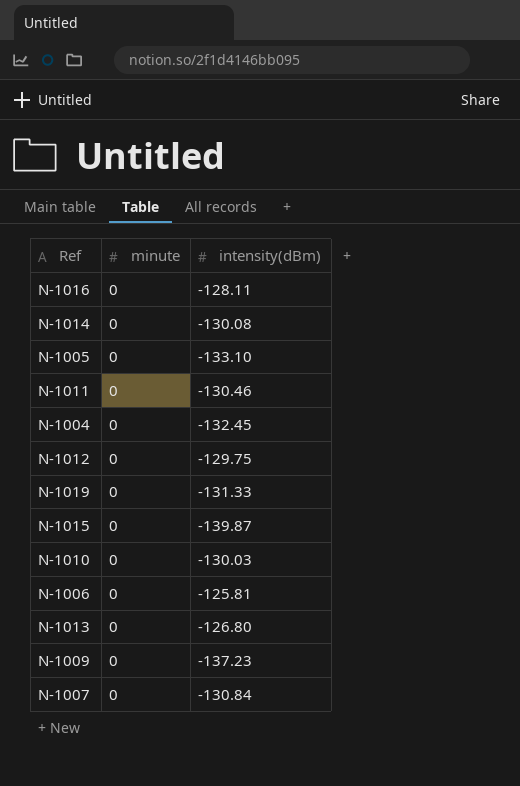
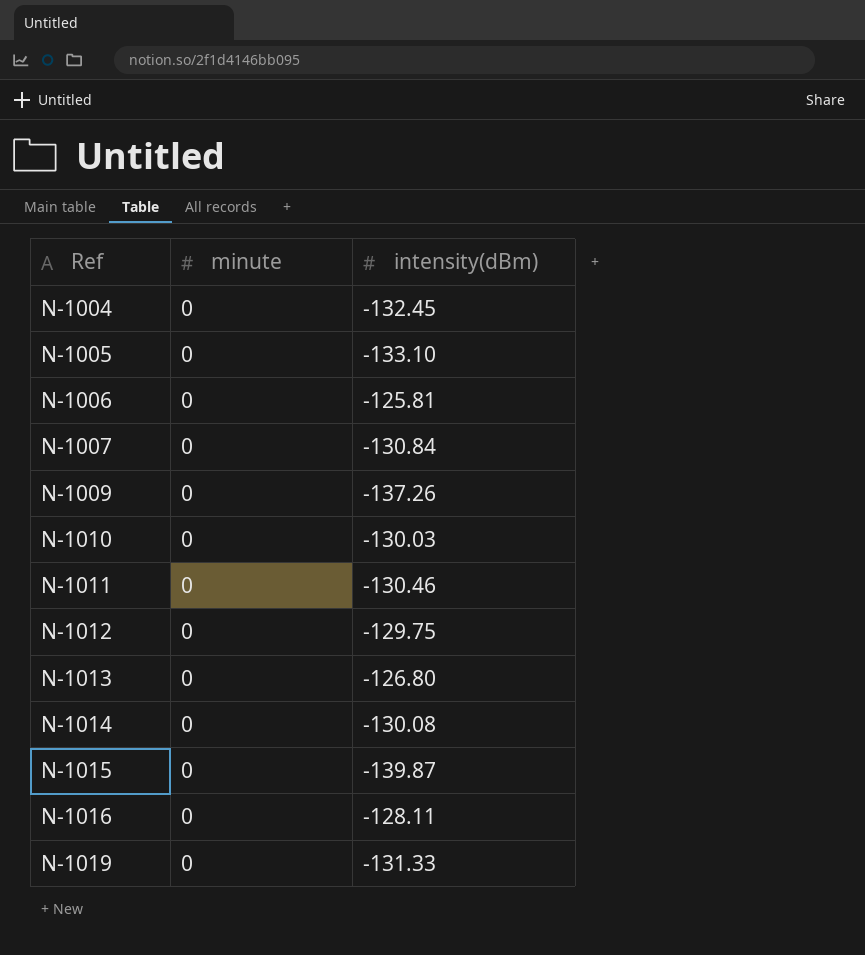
row order: none -> Ref ascending
N-1009 | intensity(dBm): -137.23 -> -137.26

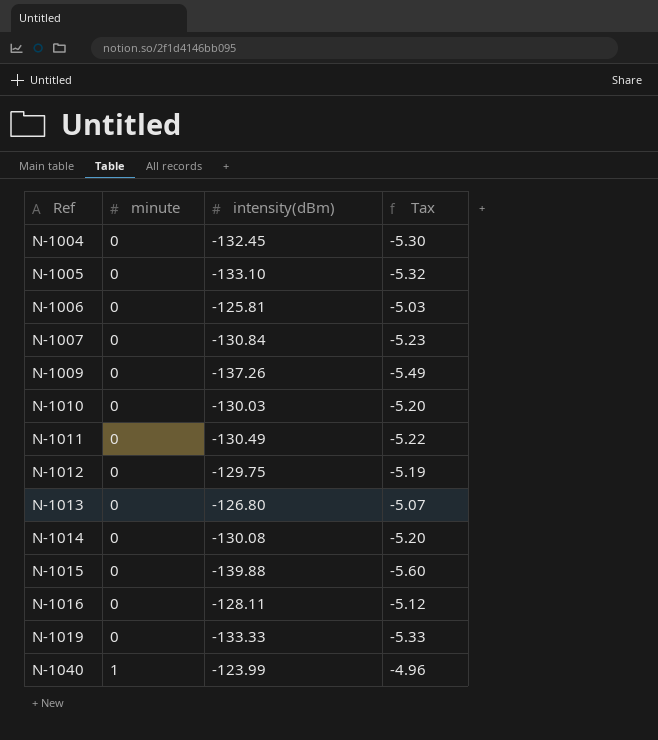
column Tax | formula: none -> [intensity(dBm)] * 0.04
N-1011 | intensity(dBm): -130.46 -> -130.49
N-1015 | intensity(dBm): -139.87 -> -139.88
N-1019 | intensity(dBm): -131.33 -> -133.33
row N-1040: none -> 1 | -123.99 | -4.96

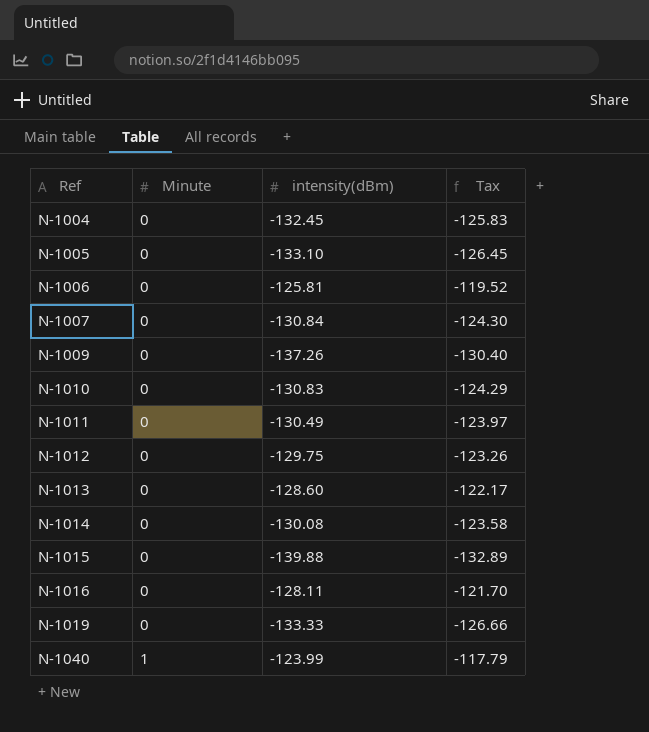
column name: minute -> Minute
column Tax | formula: [intensity(dBm)] * 0.04 -> [intensity(dBm)] * 0.95
N-1010 | intensity(dBm): -130.03 -> -130.83
N-1013 | intensity(dBm): -126.80 -> -128.60

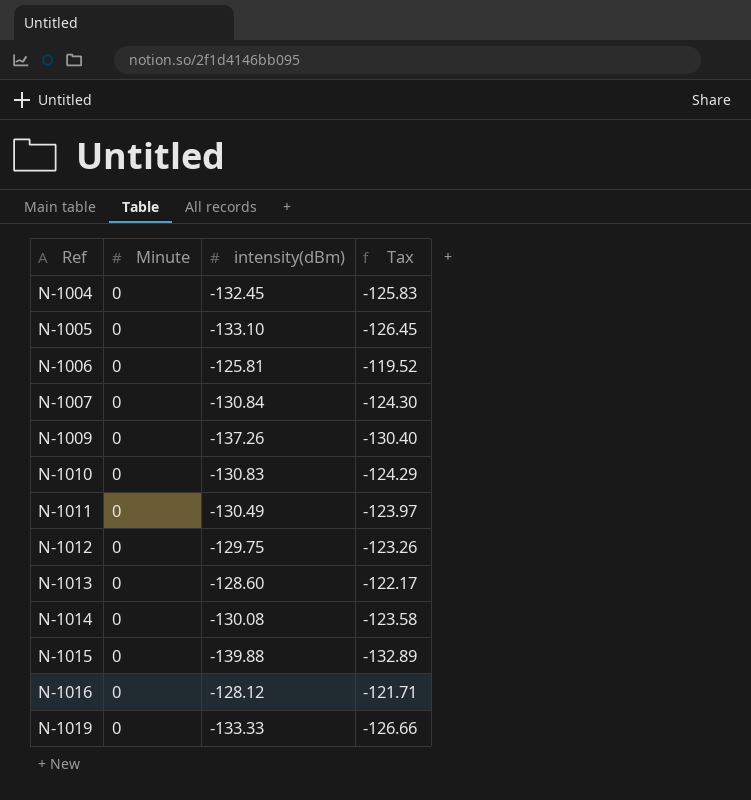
row N-1040: 1 | -123.99 | -117.79 -> none
N-1016 | intensity(dBm): -128.11 -> -128.12
N-1016 | Tax: -121.70 -> -121.71

